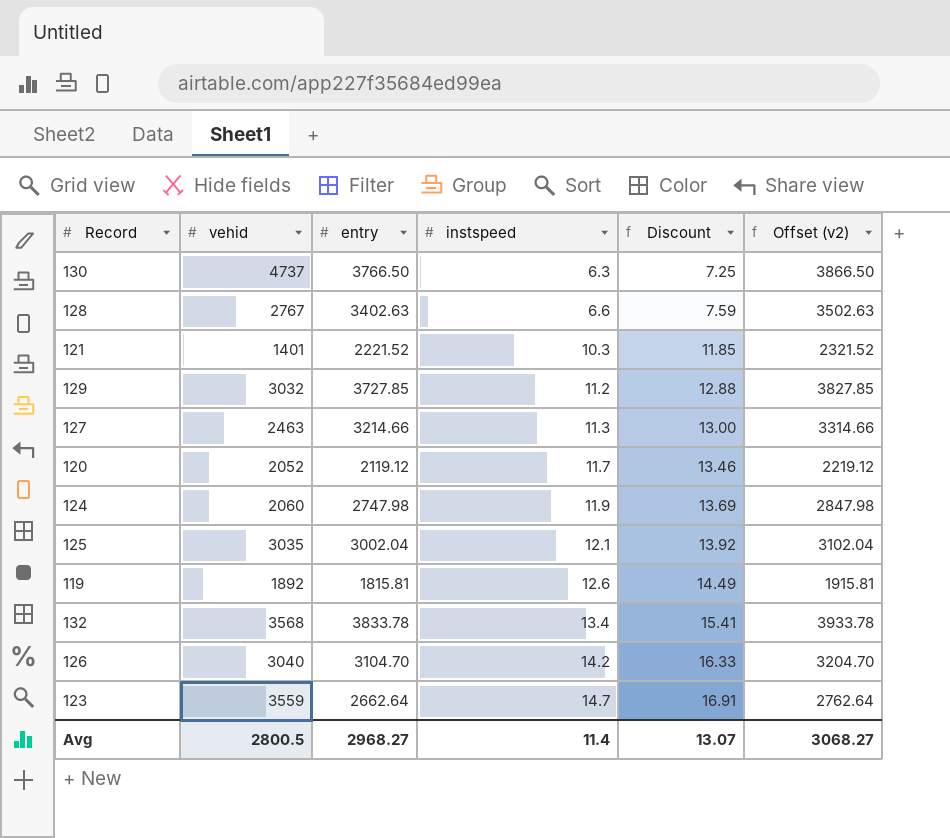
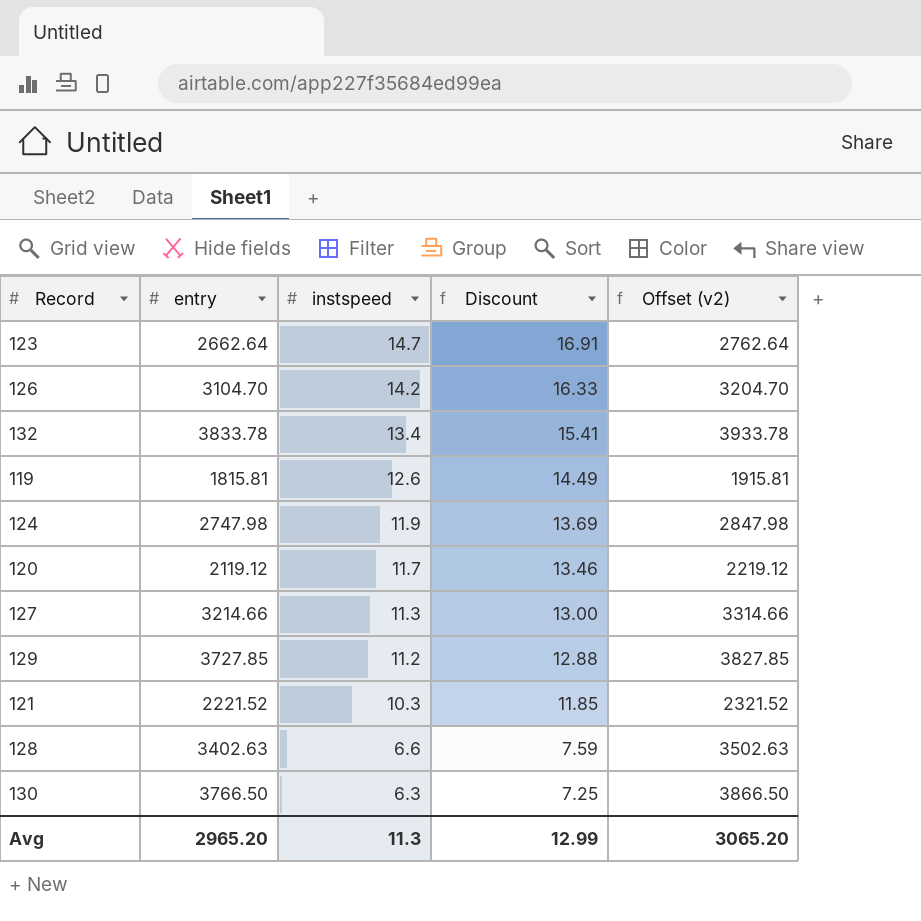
row order: instspeed ascending -> instspeed descending
column vehid | position: 2 -> none
row 125: 3035 | 3002.04 | 12.1 | 13.92 | 3102.04 -> none
Avg | entry: 2968.27 -> 2965.20
Avg | instspeed: 11.4 -> 11.3
Avg | Discount: 13.07 -> 12.99
Avg | Offset (v2): 3068.27 -> 3065.20

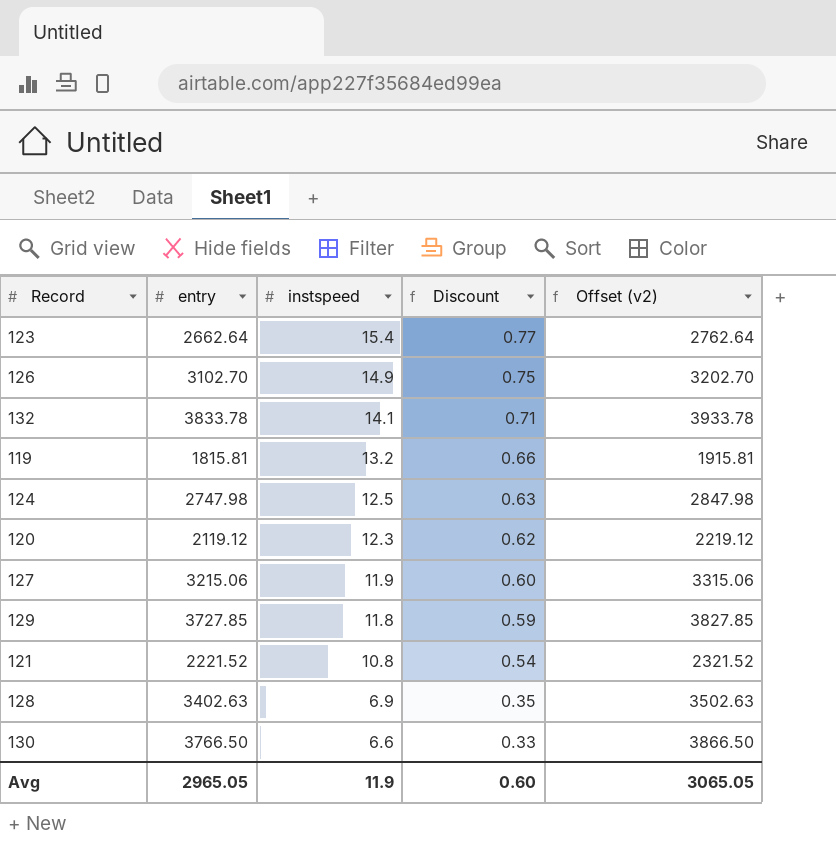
column Discount | formula: [instspeed] * 1.15 -> [instspeed] * 0.05
123 | instspeed: 14.7 -> 15.4
126 | entry: 3104.70 -> 3102.70
126 | instspeed: 14.2 -> 14.9
126 | Offset (v2): 3204.70 -> 3202.70
132 | instspeed: 13.4 -> 14.1
119 | instspeed: 12.6 -> 13.2
124 | instspeed: 11.9 -> 12.5
120 | instspeed: 11.7 -> 12.3
127 | entry: 3214.66 -> 3215.06
127 | instspeed: 11.3 -> 11.9
127 | Offset (v2): 3314.66 -> 3315.06
129 | instspeed: 11.2 -> 11.8
121 | instspeed: 10.3 -> 10.8
128 | instspeed: 6.6 -> 6.9
130 | instspeed: 6.3 -> 6.6
Avg | entry: 2965.20 -> 2965.05
Avg | instspeed: 11.3 -> 11.9
Avg | Discount: 12.99 -> 0.60
Avg | Offset (v2): 3065.20 -> 3065.05

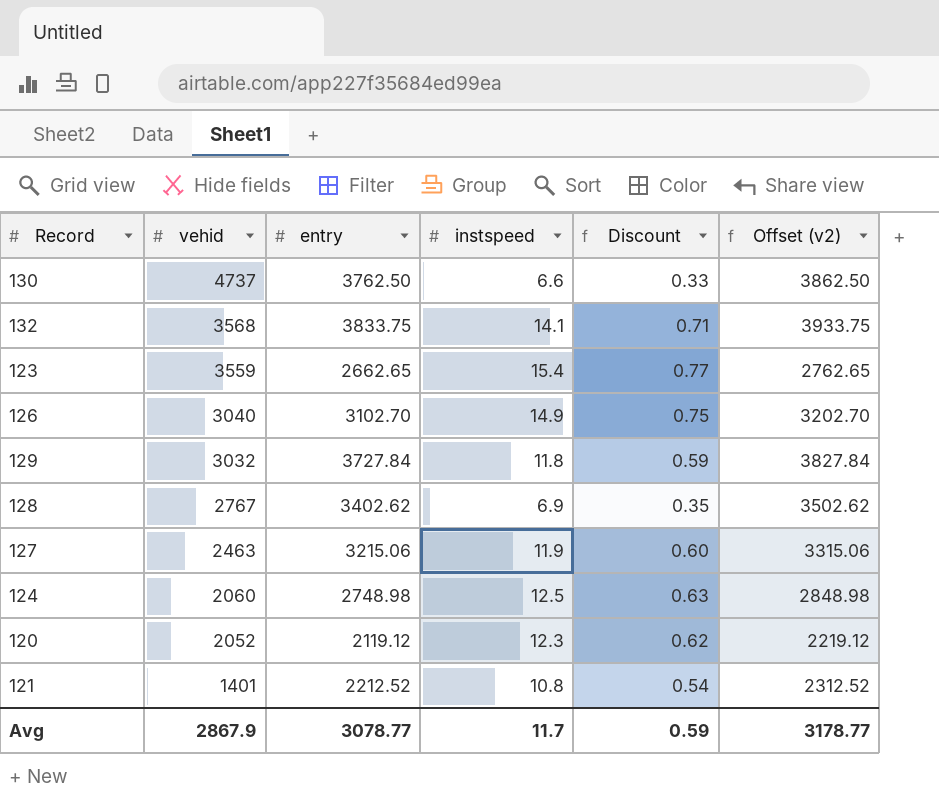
row order: instspeed descending -> vehid descending
column vehid | position: none -> 2
row 119: 1815.81 | 13.2 | 0.66 | 1915.81 -> none
130 | entry: 3766.50 -> 3762.50
130 | Offset (v2): 3866.50 -> 3862.50
132 | entry: 3833.78 -> 3833.75
132 | Offset (v2): 3933.78 -> 3933.75
123 | entry: 2662.64 -> 2662.65
123 | Offset (v2): 2762.64 -> 2762.65
129 | entry: 3727.85 -> 3727.84
129 | Offset (v2): 3827.85 -> 3827.84
128 | entry: 3402.63 -> 3402.62
128 | Offset (v2): 3502.63 -> 3502.62
124 | entry: 2747.98 -> 2748.98
124 | Offset (v2): 2847.98 -> 2848.98
121 | entry: 2221.52 -> 2212.52
121 | Offset (v2): 2321.52 -> 2312.52
Avg | entry: 2965.05 -> 3078.77
Avg | instspeed: 11.9 -> 11.7
Avg | Discount: 0.60 -> 0.59
Avg | Offset (v2): 3065.05 -> 3178.77

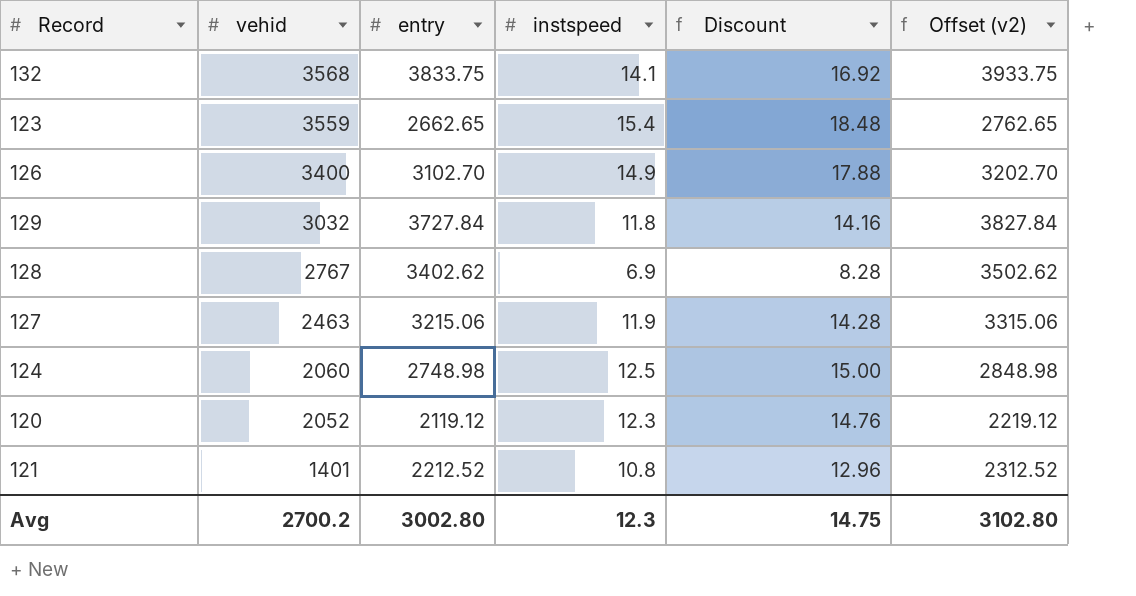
column Discount | formula: [instspeed] * 0.05 -> [instspeed] * 1.2
row 130: 4737 | 3762.50 | 6.6 | 0.33 | 3862.50 -> none
126 | vehid: 3040 -> 3400
Avg | vehid: 2867.9 -> 2700.2
Avg | entry: 3078.77 -> 3002.80
Avg | instspeed: 11.7 -> 12.3
Avg | Discount: 0.59 -> 14.75
Avg | Offset (v2): 3178.77 -> 3102.80

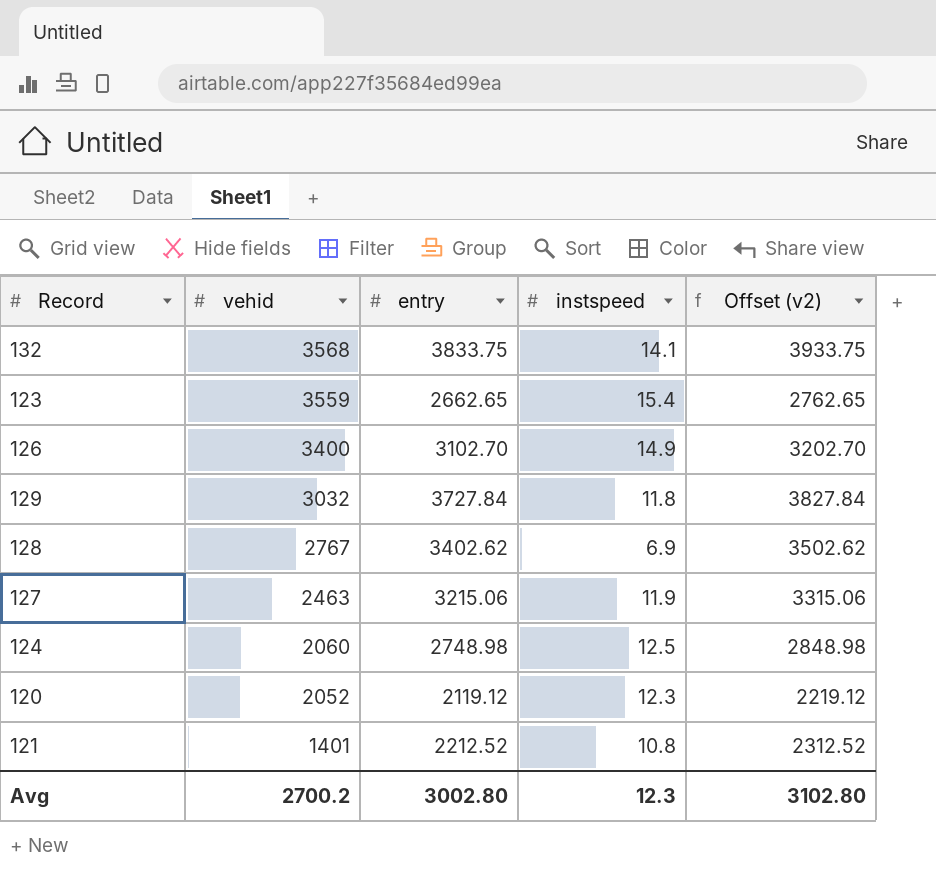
column Discount | formula: [instspeed] * 1.2 -> none

